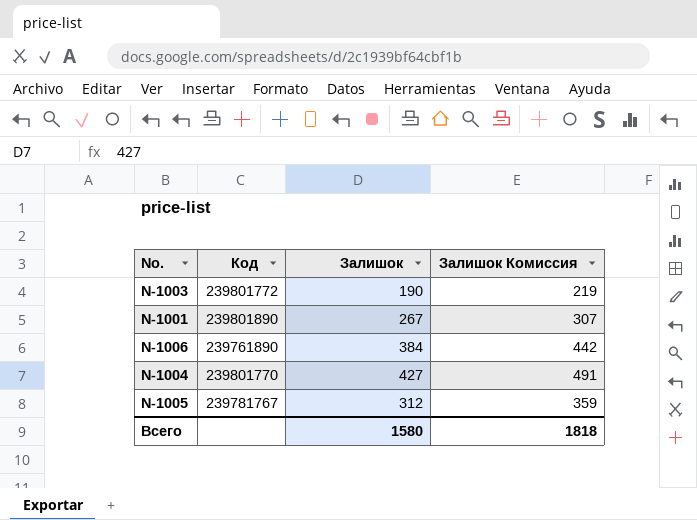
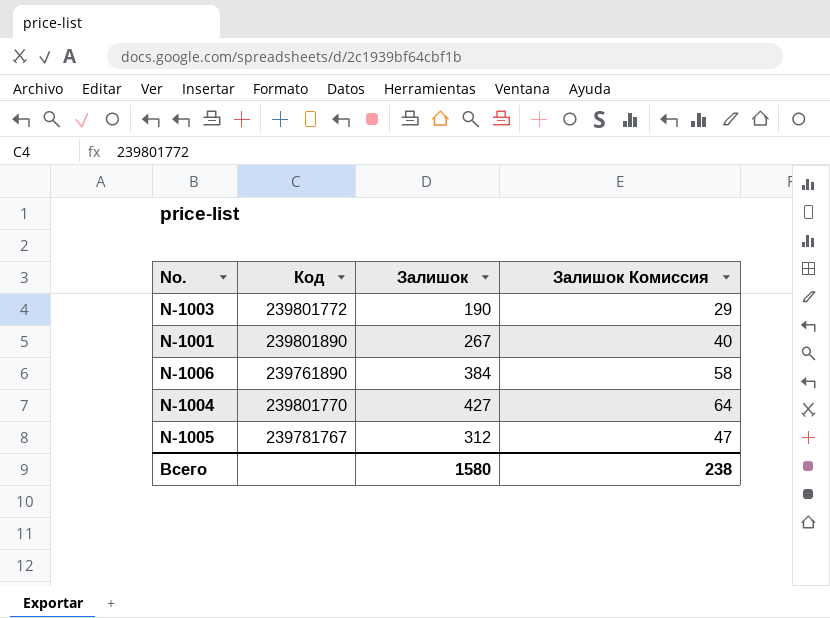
column Залишок Комиссия | formula: [Залишок] * 1,15 -> [Залишок] * 0,15
Всего | Залишок Комиссия: 1818 -> 238

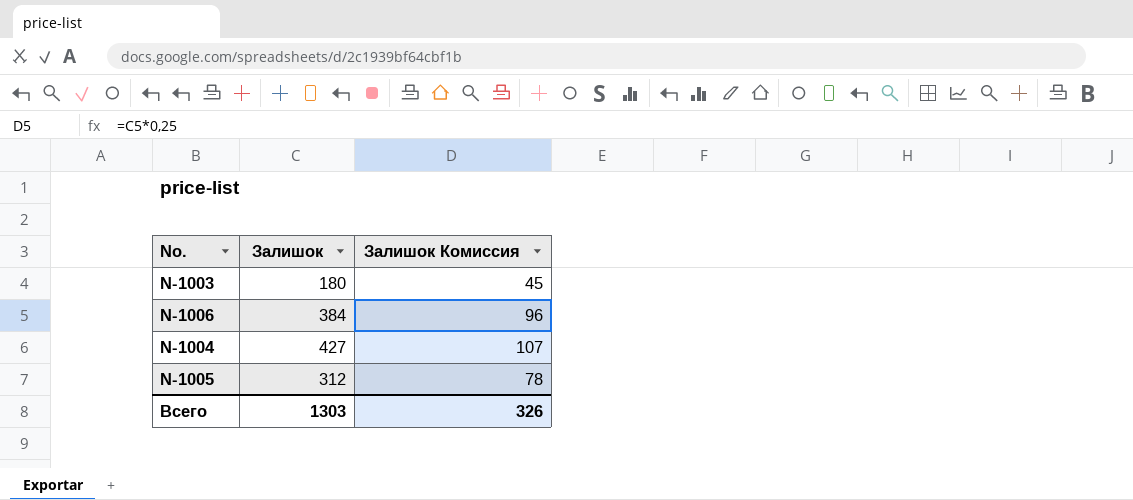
column Код | position: 2 -> none
column Залишок Комиссия | formula: [Залишок] * 0,15 -> [Залишок] * 0,25
row N-1001: 239801890 | 267 | 40 -> none
N-1003 | Залишок: 190 -> 180
Всего | Залишок: 1580 -> 1303
Всего | Залишок Комиссия: 238 -> 326

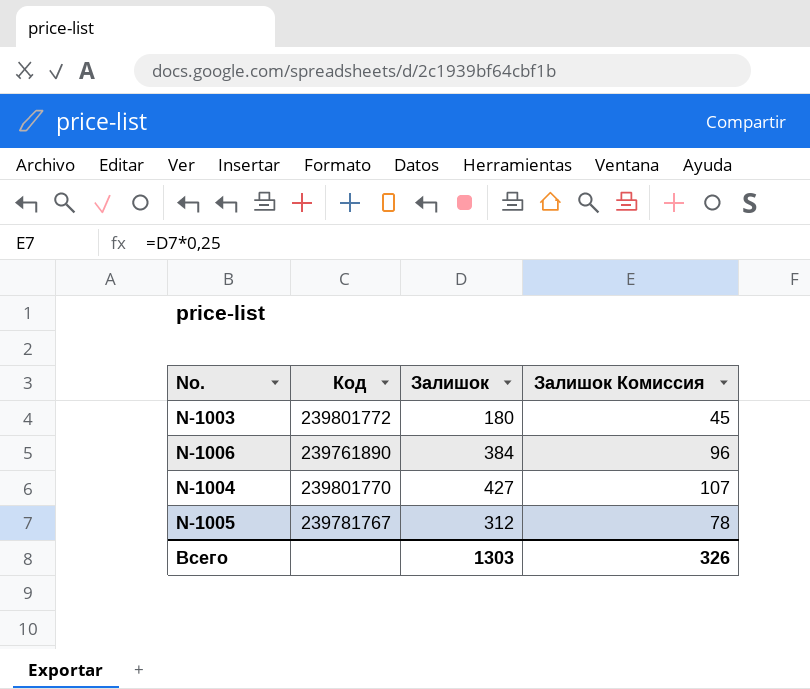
column Код | position: none -> 2

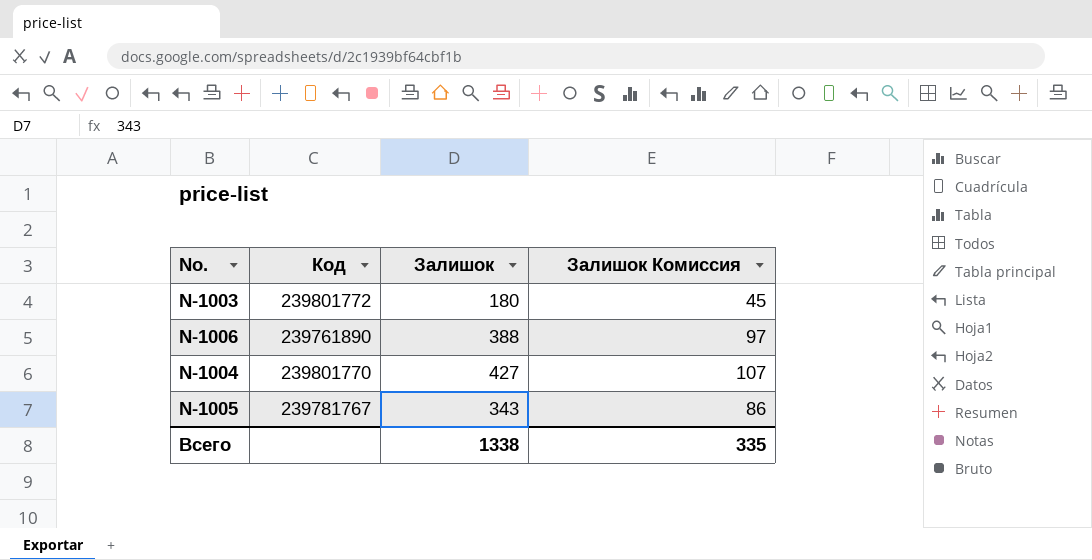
N-1006 | Залишок: 384 -> 388
N-1006 | Залишок Комиссия: 96 -> 97
N-1005 | Залишок: 312 -> 343
N-1005 | Залишок Комиссия: 78 -> 86
Всего | Залишок: 1303 -> 1338
Всего | Залишок Комиссия: 326 -> 335

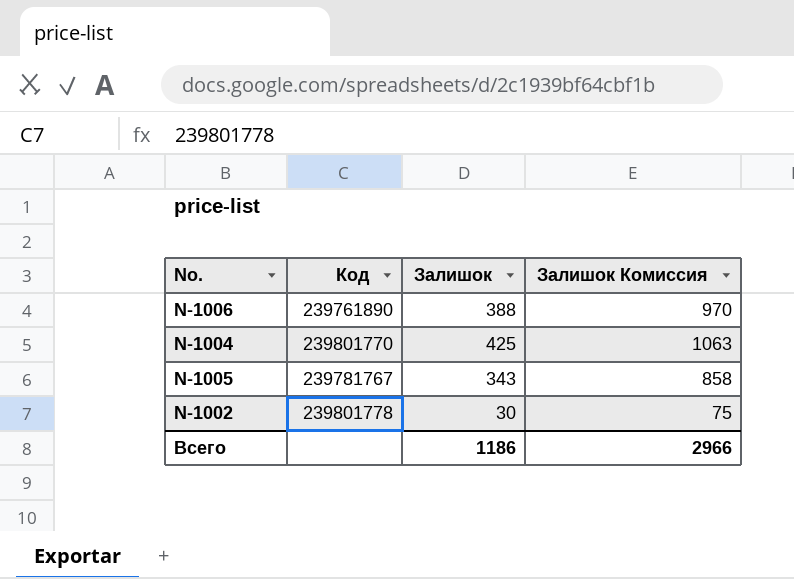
column Залишок Комиссия | formula: [Залишок] * 0,25 -> [Залишок] * 2,5
row N-1003: 239801772 | 180 | 45 -> none
N-1004 | Залишок: 427 -> 425
row N-1002: none -> 239801778 | 30 | 75
Всего | Залишок: 1338 -> 1186
Всего | Залишок Комиссия: 335 -> 2966

